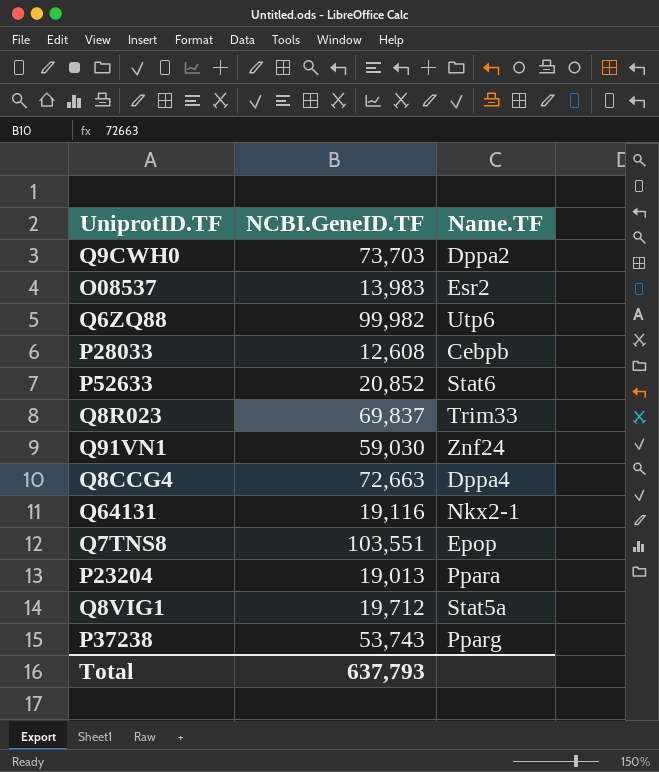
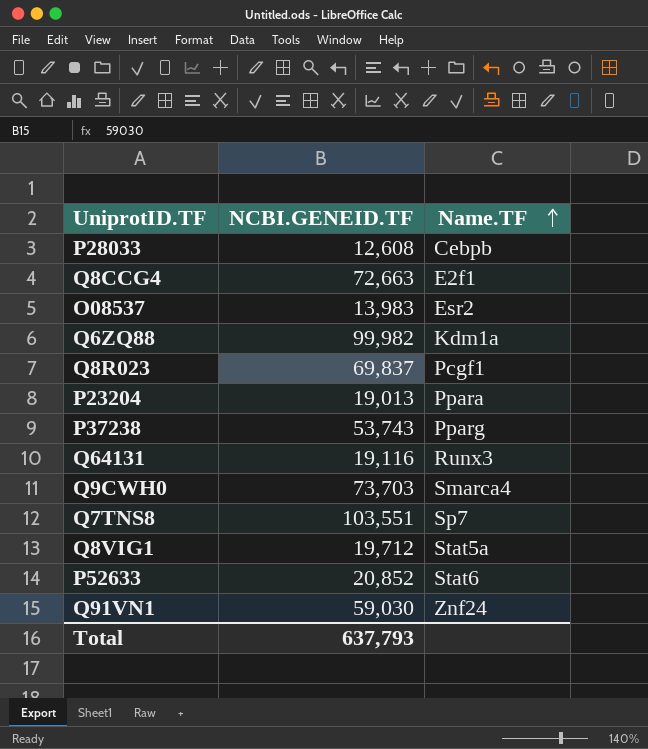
row order: none -> Name.TF ascending
column name: NCBI.GeneID.TF -> NCBI.GENEID.TF
Q8CCG4 | Name.TF: Dppa4 -> E2f1
Q6ZQ88 | Name.TF: Utp6 -> Kdm1a
Q8R023 | Name.TF: Trim33 -> Pcgf1
Q64131 | Name.TF: Nkx2-1 -> Runx3
Q9CWH0 | Name.TF: Dppa2 -> Smarca4
Q7TNS8 | Name.TF: Epop -> Sp7

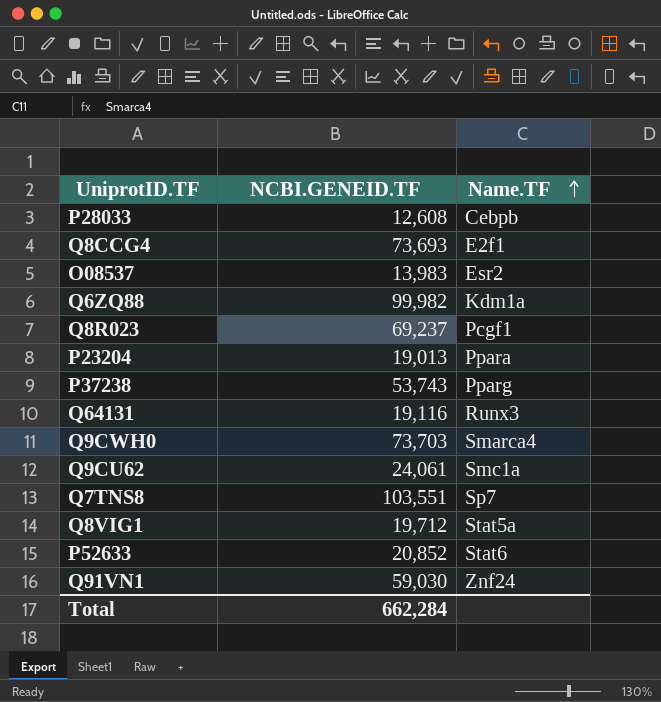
Q8CCG4 | NCBI.GENEID.TF: 72,663 -> 73,693
Q8R023 | NCBI.GENEID.TF: 69,837 -> 69,237
row Q9CU62: none -> 24,061 | Smc1a
Total | NCBI.GENEID.TF: 637,793 -> 662,284

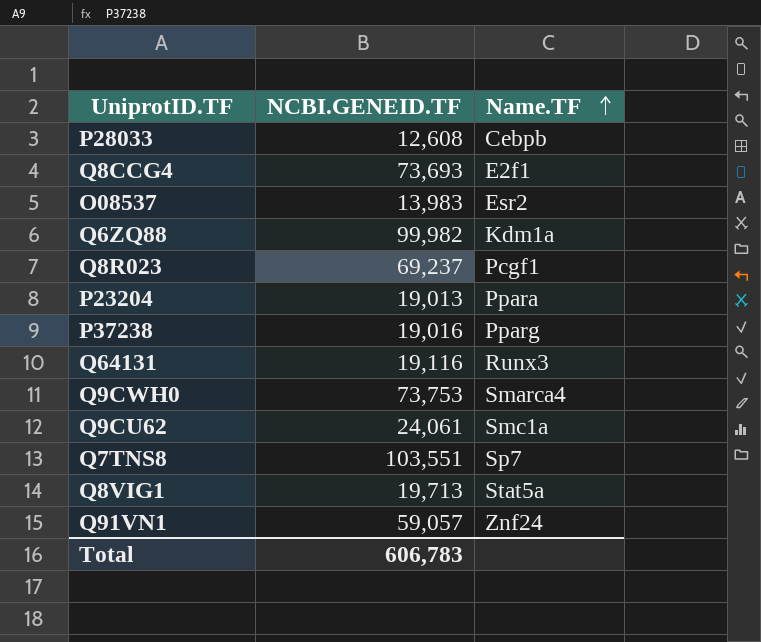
row P52633: 20,852 | Stat6 -> none
P37238 | NCBI.GENEID.TF: 53,743 -> 19,016
Q9CWH0 | NCBI.GENEID.TF: 73,703 -> 73,753
Q8VIG1 | NCBI.GENEID.TF: 19,712 -> 19,713
Q91VN1 | NCBI.GENEID.TF: 59,030 -> 59,057
Total | NCBI.GENEID.TF: 662,284 -> 606,783

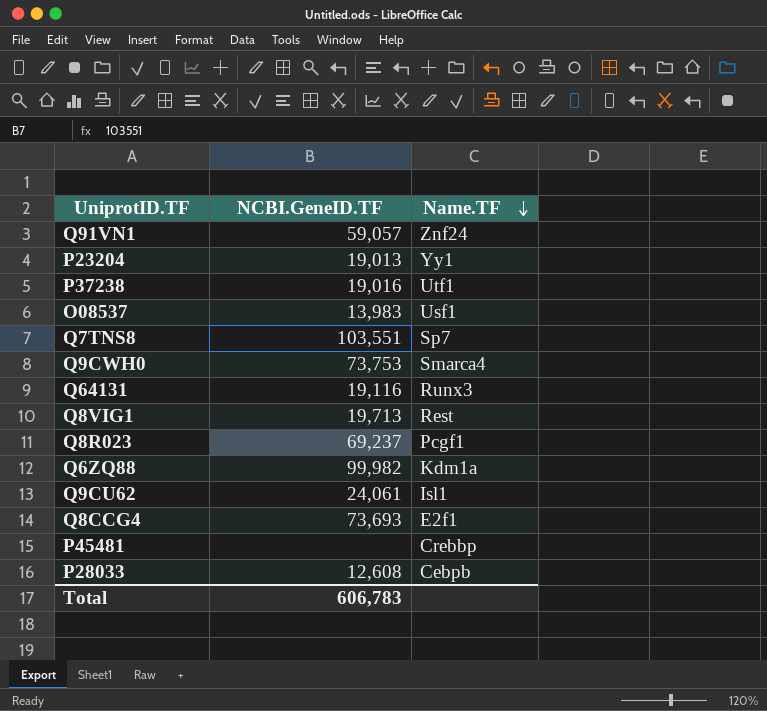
row order: Name.TF ascending -> Name.TF descending
column name: NCBI.GENEID.TF -> NCBI.GeneID.TF
P23204 | Name.TF: Ppara -> Yy1
P37238 | Name.TF: Pparg -> Utf1
O08537 | Name.TF: Esr2 -> Usf1
Q8VIG1 | Name.TF: Stat5a -> Rest
Q9CU62 | Name.TF: Smc1a -> Isl1
row P45481: none -> none | Crebbp

